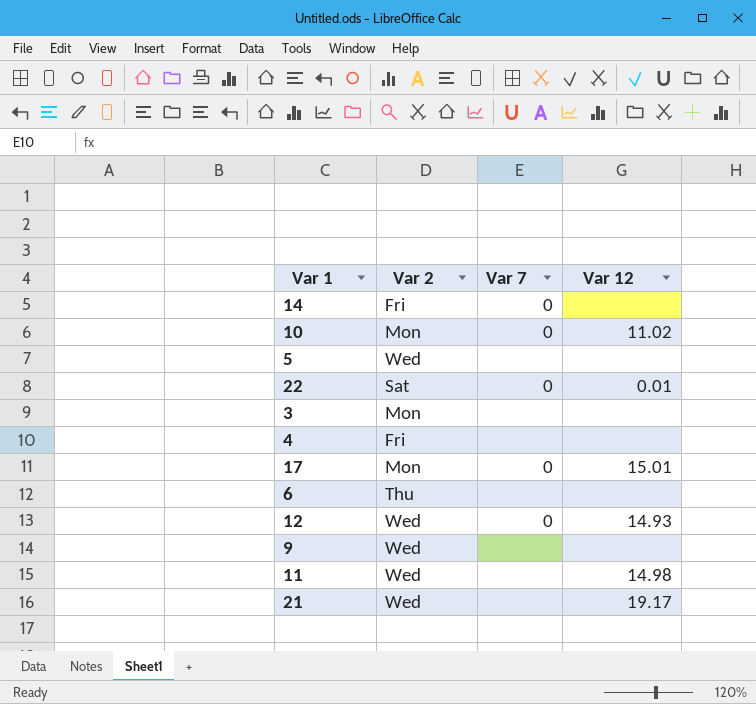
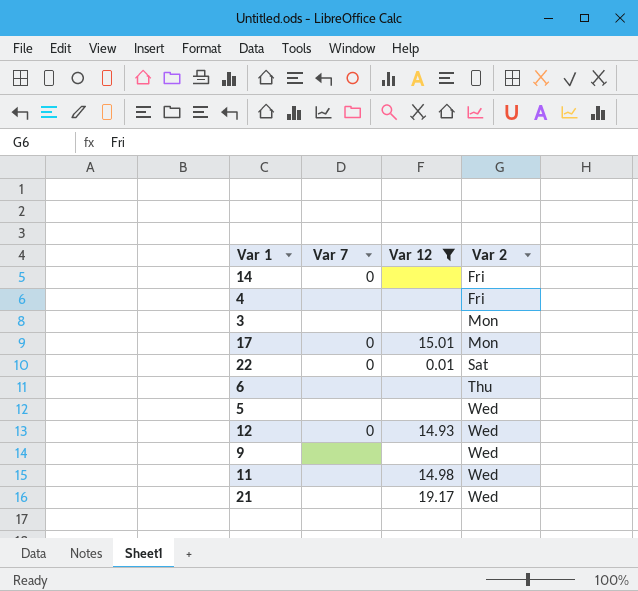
filter: none -> Var 12 != 11.02
row order: none -> Var 2 ascending
column Var 2 | position: 2 -> 4

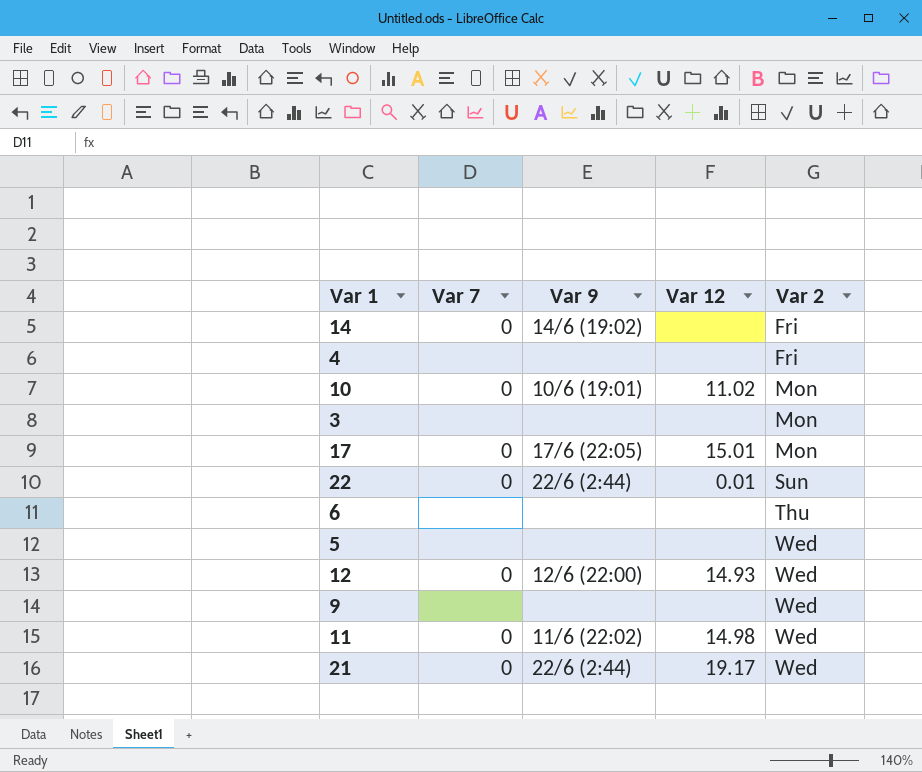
filter: Var 12 != 11.02 -> none
column Var 9 | position: none -> 3
22 | Var 2: Sat -> Sun
11 | Var 7: none -> 0
21 | Var 7: none -> 0

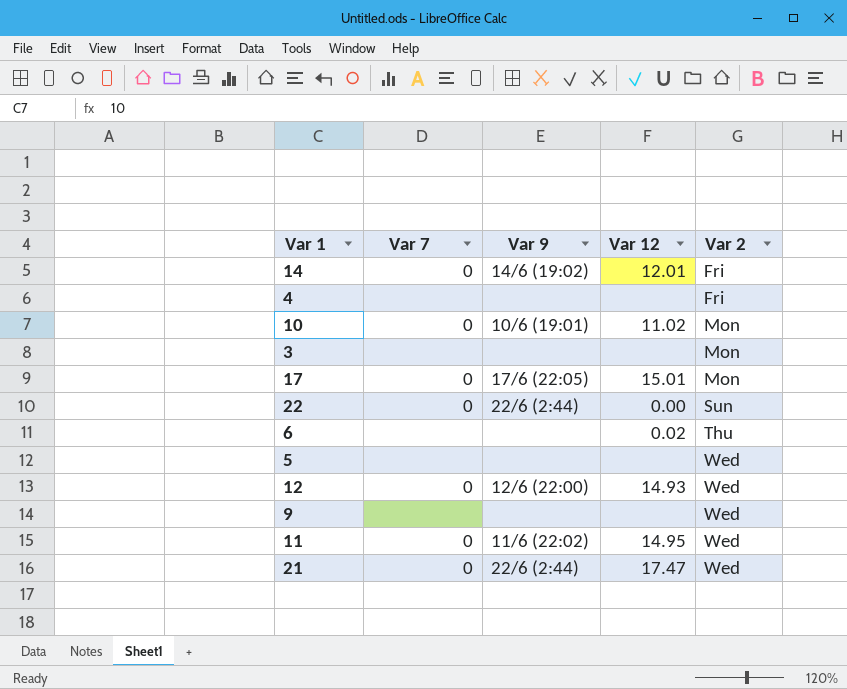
14 | Var 12: none -> 12.01
22 | Var 12: 0.01 -> 0.00
6 | Var 12: none -> 0.02
11 | Var 12: 14.98 -> 14.95
21 | Var 12: 19.17 -> 17.47

